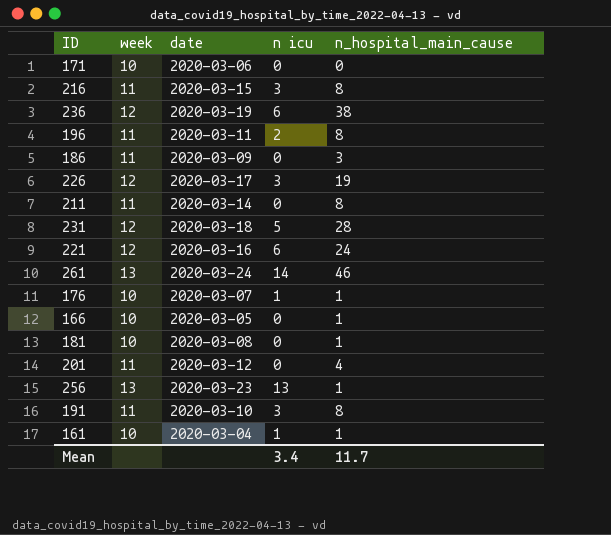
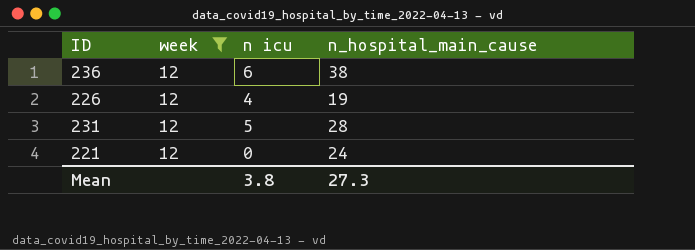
filter: none -> week = 12
column date | position: 3 -> none
226 | n icu: 3 -> 4
221 | n icu: 6 -> 0
Mean | n icu: 3.4 -> 3.8
Mean | n_hospital_main_cause: 11.7 -> 27.3

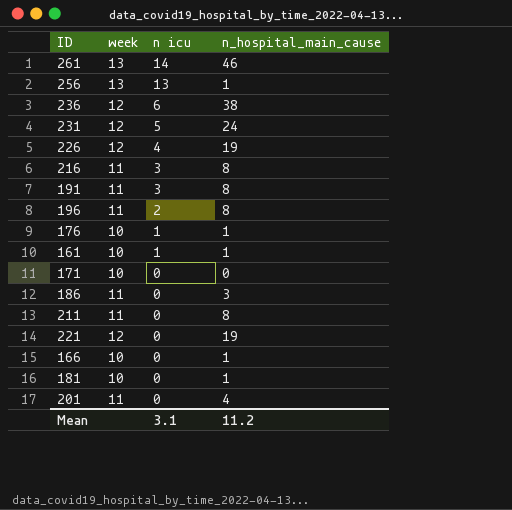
filter: week = 12 -> none
row order: none -> n icu descending
231 | n_hospital_main_cause: 28 -> 24
221 | n_hospital_main_cause: 24 -> 19
Mean | n icu: 3.8 -> 3.1
Mean | n_hospital_main_cause: 27.3 -> 11.2

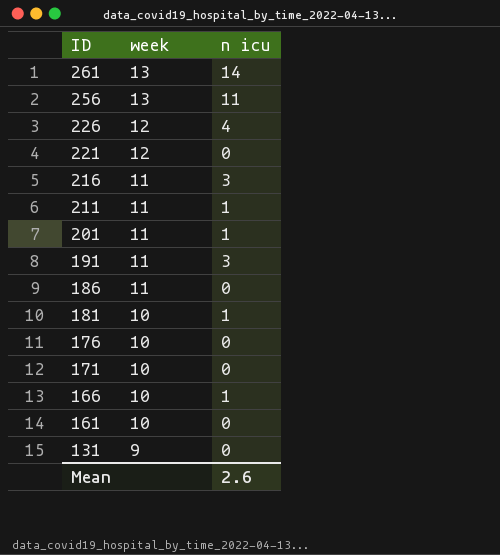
row order: n icu descending -> ID descending
column n_hospital_main_cause | position: 4 -> none
row 236: 12 | 6 | 38 -> none
row 231: 12 | 5 | 24 -> none
row 196: 11 | 2 | 8 -> none
256 | n icu: 13 -> 11
211 | n icu: 0 -> 1
201 | n icu: 0 -> 1
181 | n icu: 0 -> 1
176 | n icu: 1 -> 0
166 | n icu: 0 -> 1
161 | n icu: 1 -> 0
row 131: none -> 9 | 0
Mean | n icu: 3.1 -> 2.6

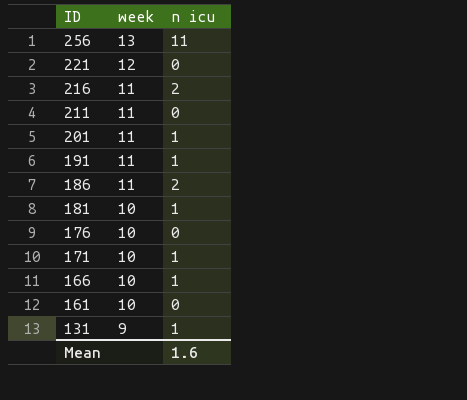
row 261: 13 | 14 -> none
row 226: 12 | 4 -> none
216 | n icu: 3 -> 2
211 | n icu: 1 -> 0
191 | n icu: 3 -> 1
186 | n icu: 0 -> 2
171 | n icu: 0 -> 1
131 | n icu: 0 -> 1
Mean | n icu: 2.6 -> 1.6

